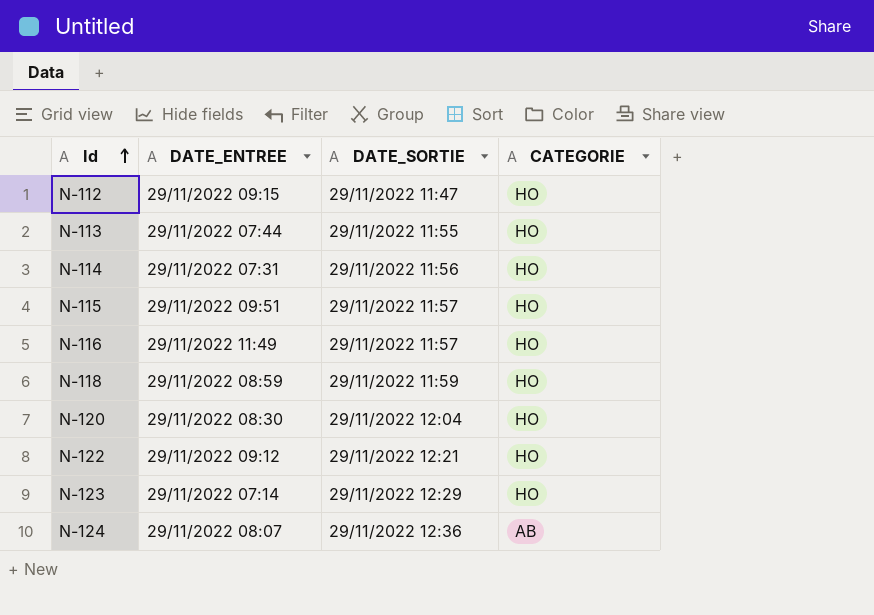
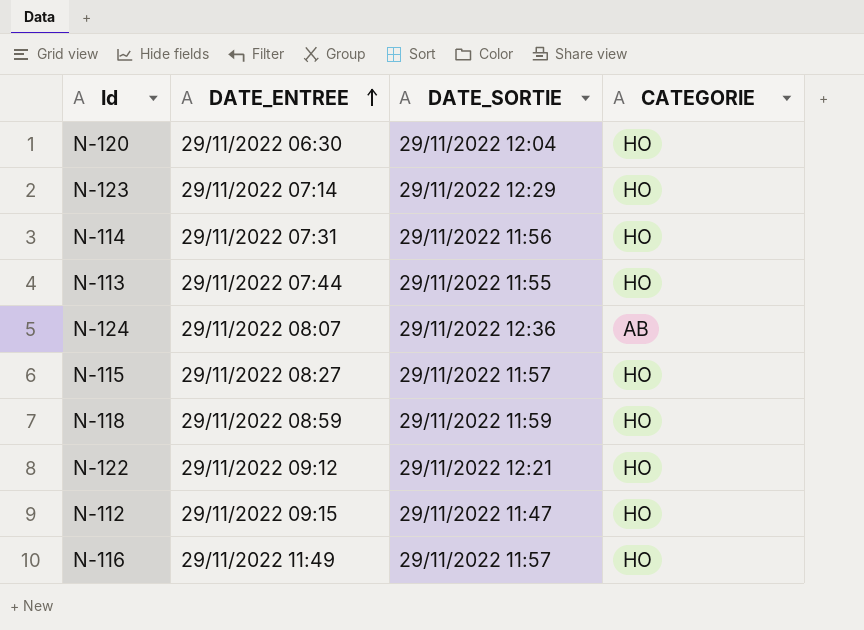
row order: Id ascending -> DATE_ENTREE ascending
N-120 | DATE_ENTREE: 29/11/2022 08:30 -> 29/11/2022 06:30
N-115 | DATE_ENTREE: 29/11/2022 09:51 -> 29/11/2022 08:27

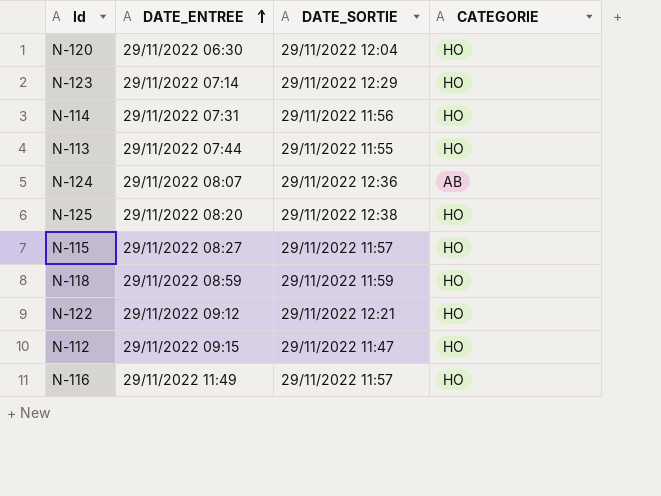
row N-125: none -> 29/11/2022 08:20 | 29/11/2022 12:38 | HO

